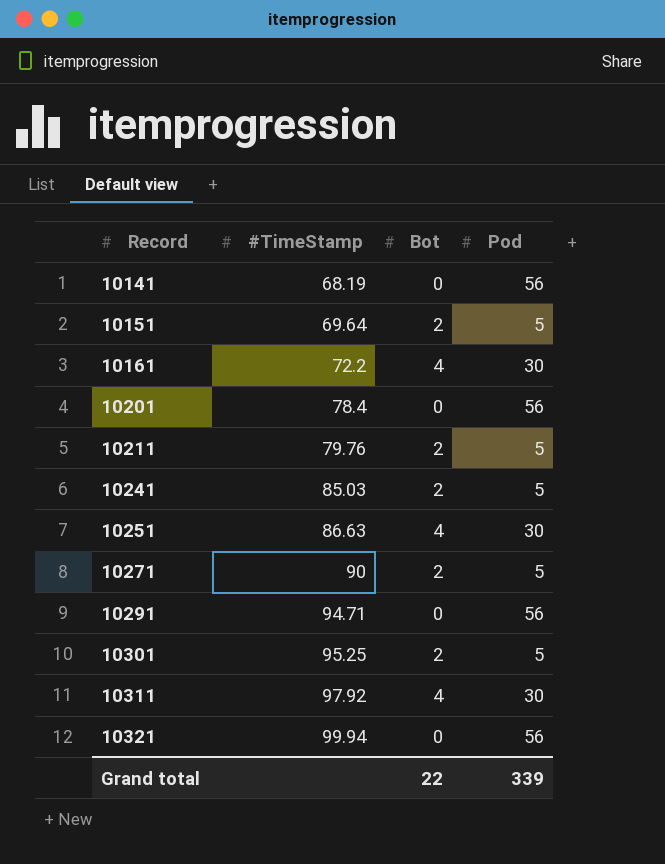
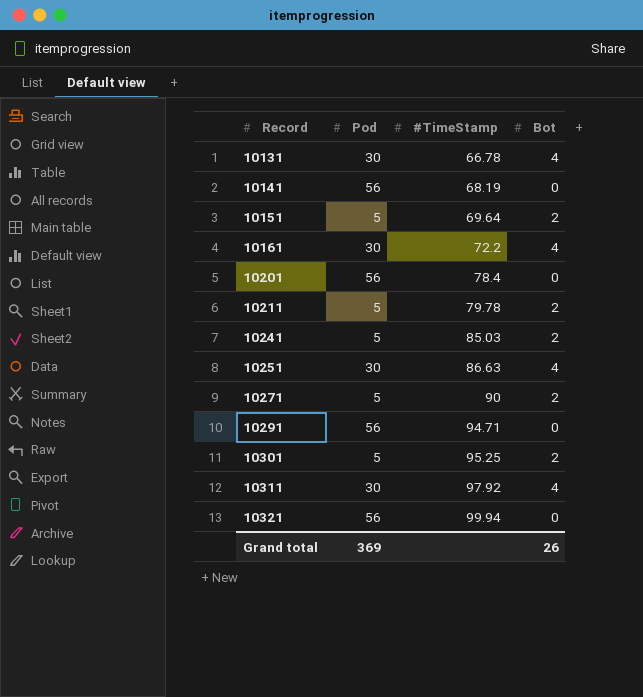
column Pod | position: 4 -> 2
row 10131: none -> 30 | 66.78 | 4
10211 | #TimeStamp: 79.76 -> 79.78
Grand total | Pod: 339 -> 369
Grand total | Bot: 22 -> 26

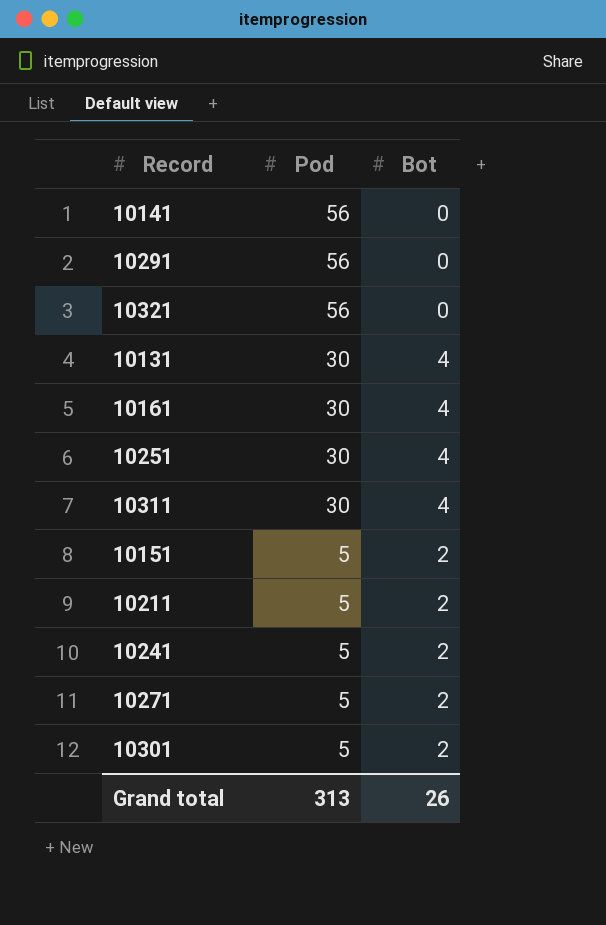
row order: Record ascending -> Pod descending
column #TimeStamp | position: 3 -> none
row 10201: 56 | 78.4 | 0 -> none
Grand total | Pod: 369 -> 313

